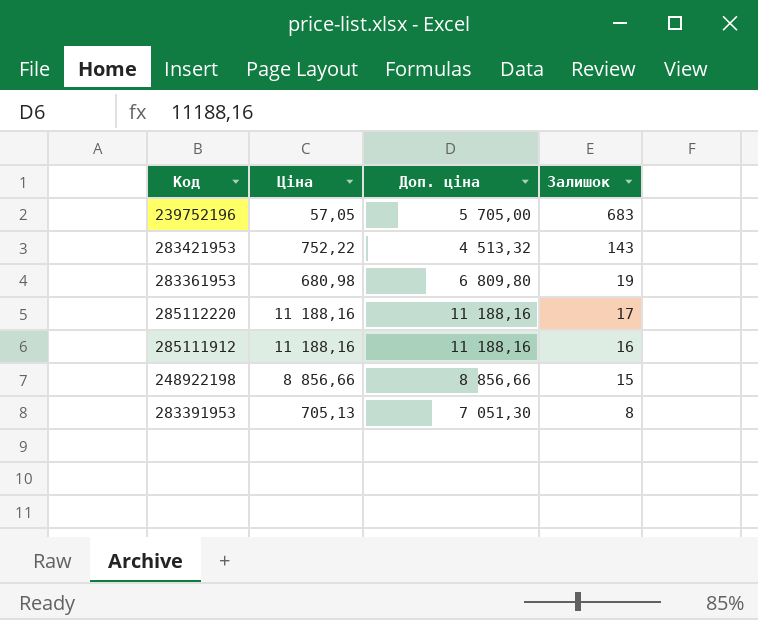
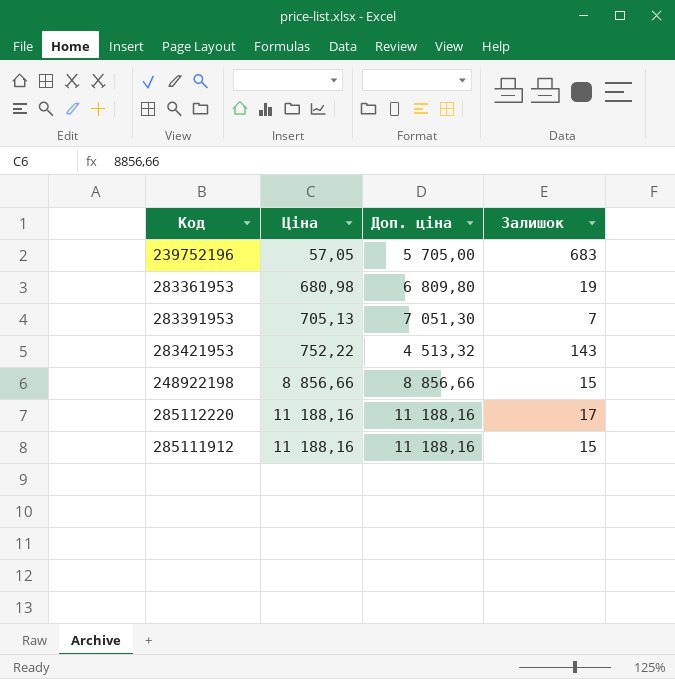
row order: Залишок descending -> Ціна ascending
283391953 | Залишок: 8 -> 7
285111912 | Залишок: 16 -> 15

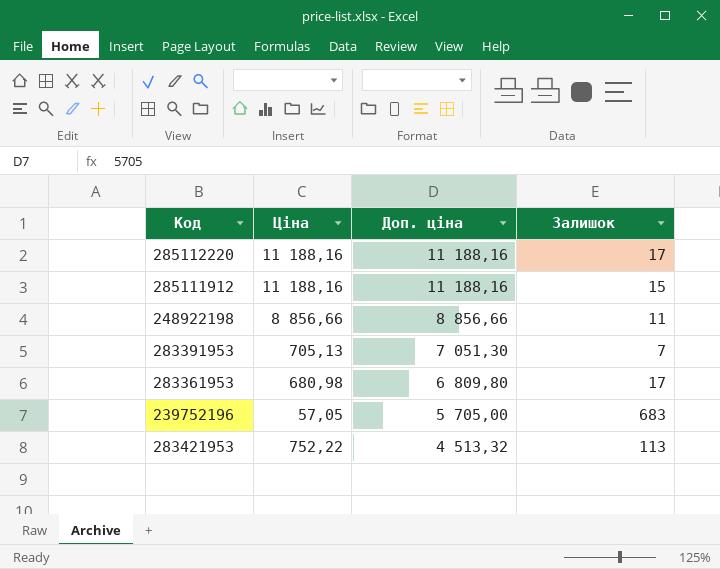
row order: Ціна ascending -> Доп. ціна descending
248922198 | Залишок: 15 -> 11
283361953 | Залишок: 19 -> 17
283421953 | Залишок: 143 -> 113

